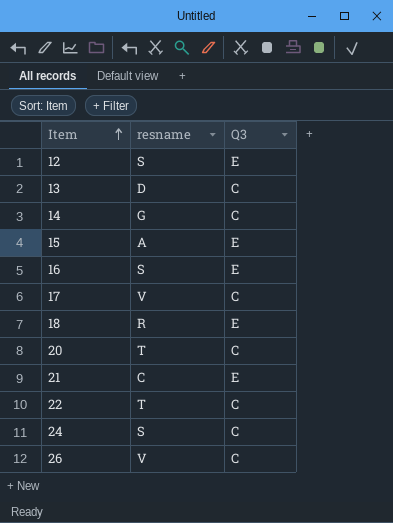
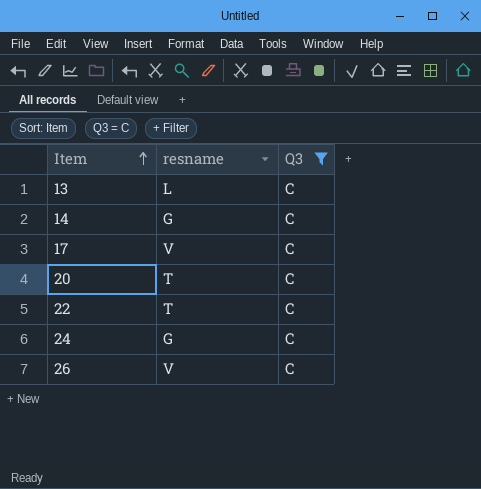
filter: none -> Q3 = C
13 | resname: D -> L
24 | resname: S -> G

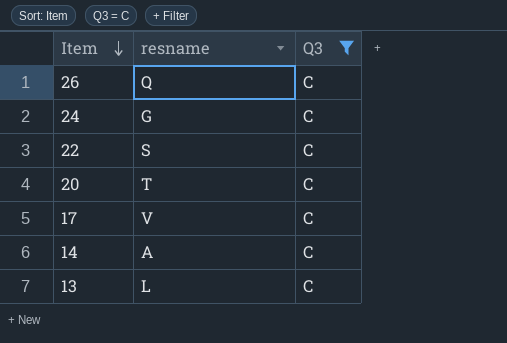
row order: Item ascending -> Item descending
26 | resname: V -> Q
22 | resname: T -> S
14 | resname: G -> A

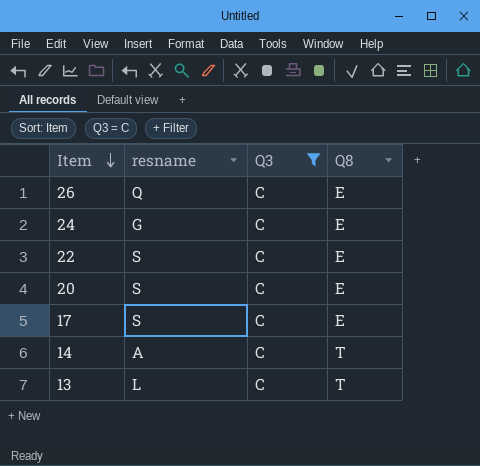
column Q8 | position: none -> 4
20 | resname: T -> S
17 | resname: V -> S

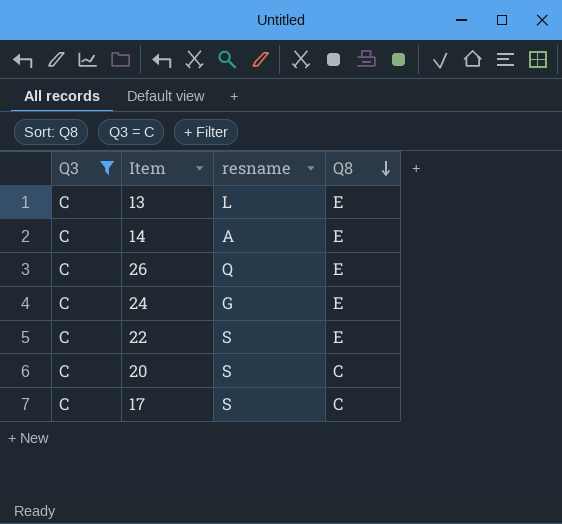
row order: Item descending -> Q8 descending
column Q3 | position: 3 -> 1
13 | Q8: T -> E
14 | Q8: T -> E
20 | Q8: E -> C
17 | Q8: E -> C

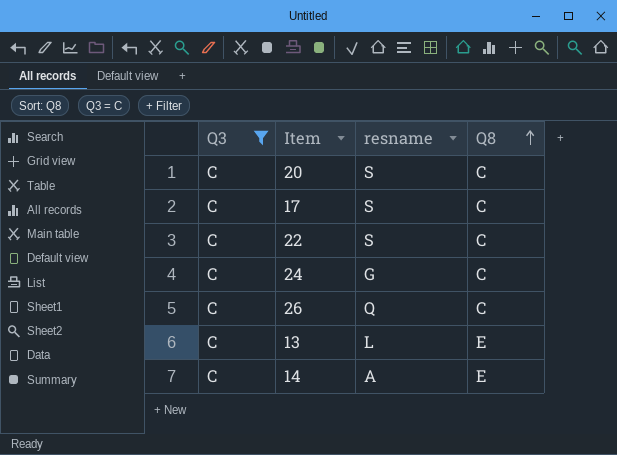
row order: Q8 descending -> Q8 ascending
22 | Q8: E -> C
24 | Q8: E -> C
26 | Q8: E -> C

